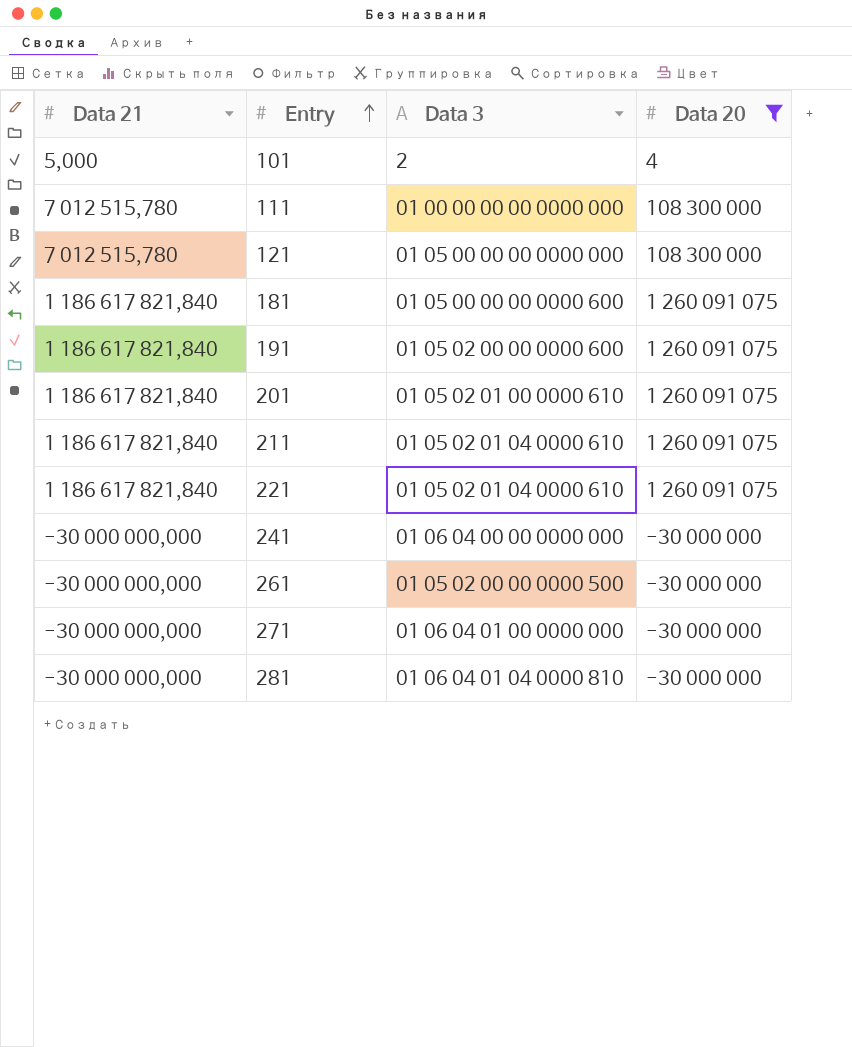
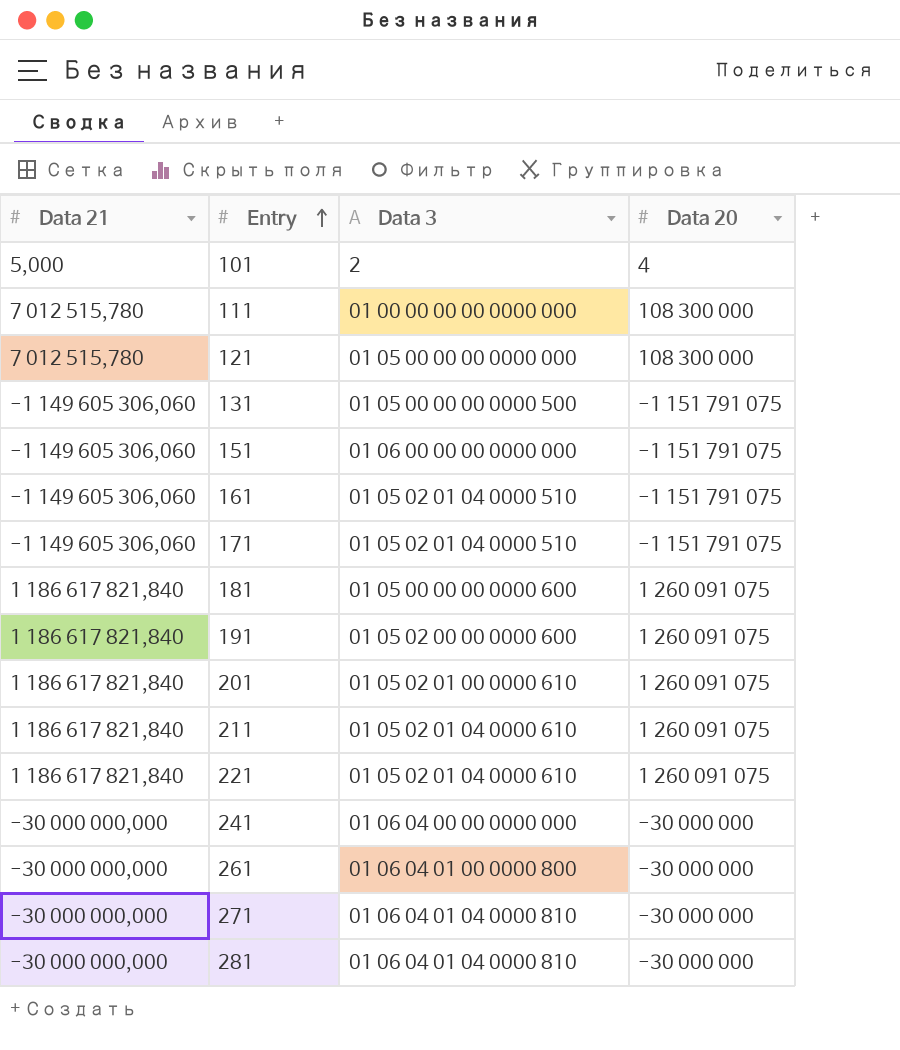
filter: Data 20 != -1 151 791 075 -> none
261 | Data 3: 01 05 02 00 00 0000 500 -> 01 06 04 01 00 0000 800
271 | Data 3: 01 06 04 01 00 0000 000 -> 01 06 04 01 04 0000 810

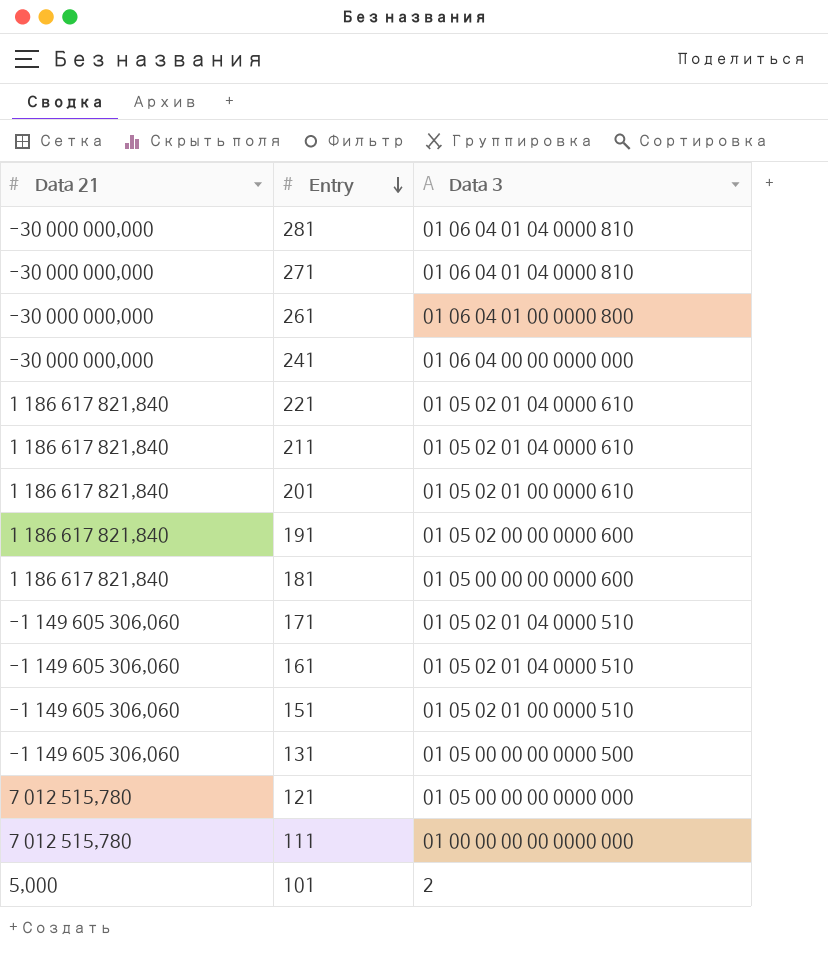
row order: Entry ascending -> Entry descending
column Data 20 | position: 4 -> none
151 | Data 3: 01 06 00 00 00 0000 000 -> 01 05 02 01 00 0000 510

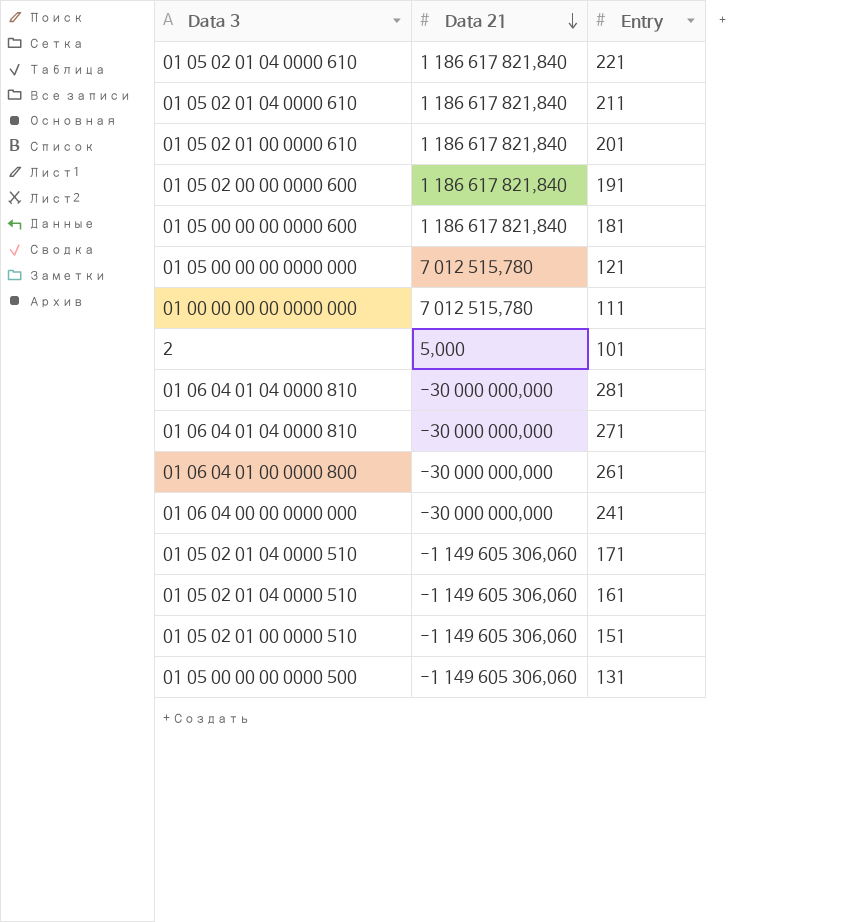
row order: Entry descending -> Data 21 descending
column Data 3 | position: 3 -> 1

